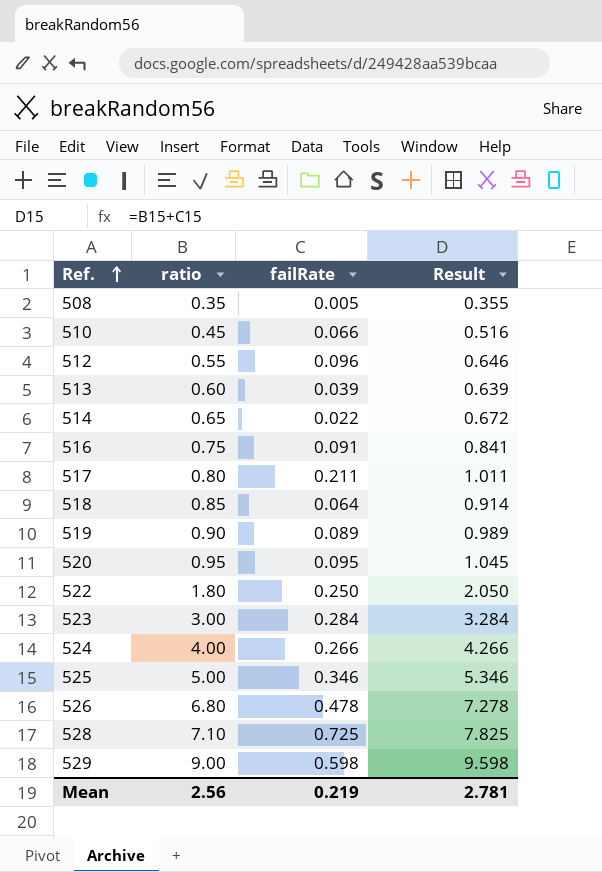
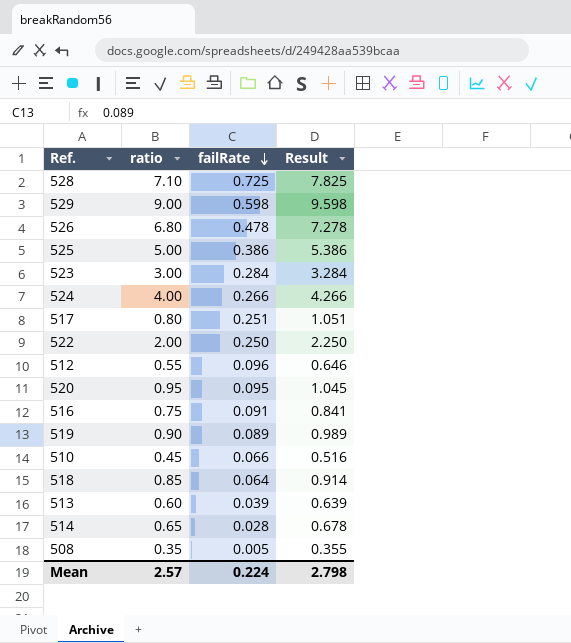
row order: Ref. ascending -> failRate descending
525 | failRate: 0.346 -> 0.386
525 | Result: 5.346 -> 5.386
517 | failRate: 0.211 -> 0.251
517 | Result: 1.011 -> 1.051
522 | ratio: 1.80 -> 2.00
522 | Result: 2.050 -> 2.250
514 | failRate: 0.022 -> 0.028
514 | Result: 0.672 -> 0.678
Mean | ratio: 2.56 -> 2.57
Mean | failRate: 0.219 -> 0.224
Mean | Result: 2.781 -> 2.798

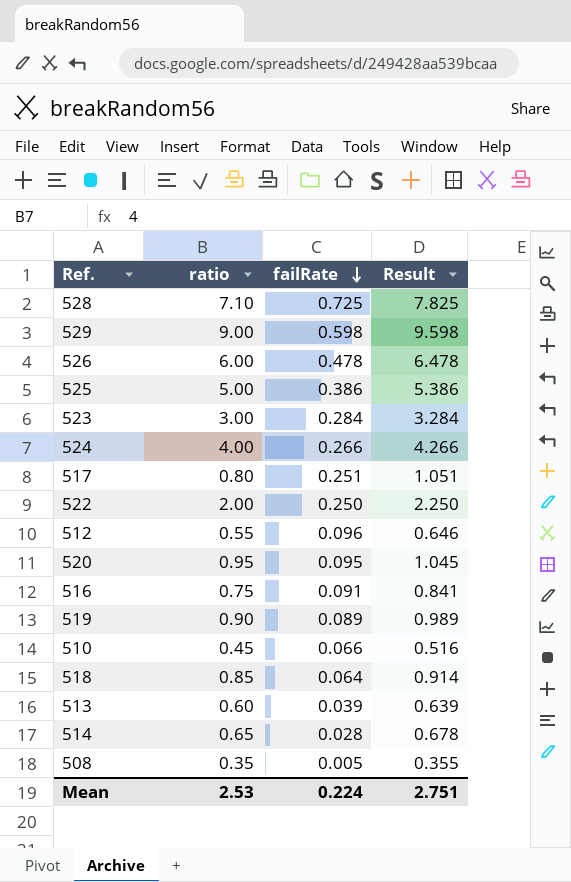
526 | ratio: 6.80 -> 6.00
526 | Result: 7.278 -> 6.478
Mean | ratio: 2.57 -> 2.53
Mean | Result: 2.798 -> 2.751

